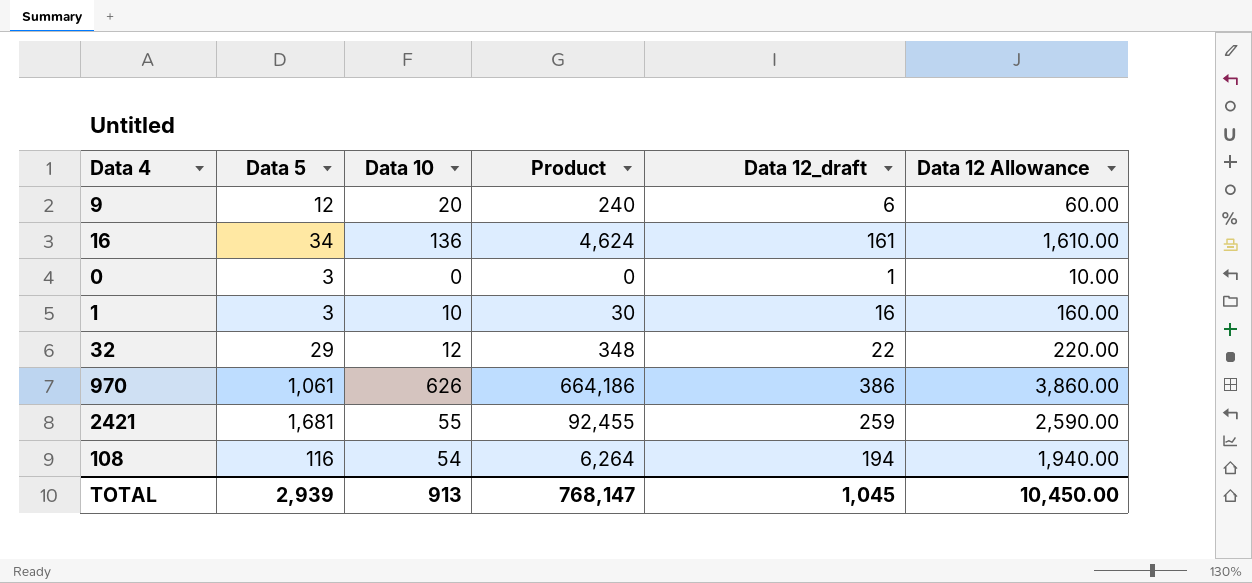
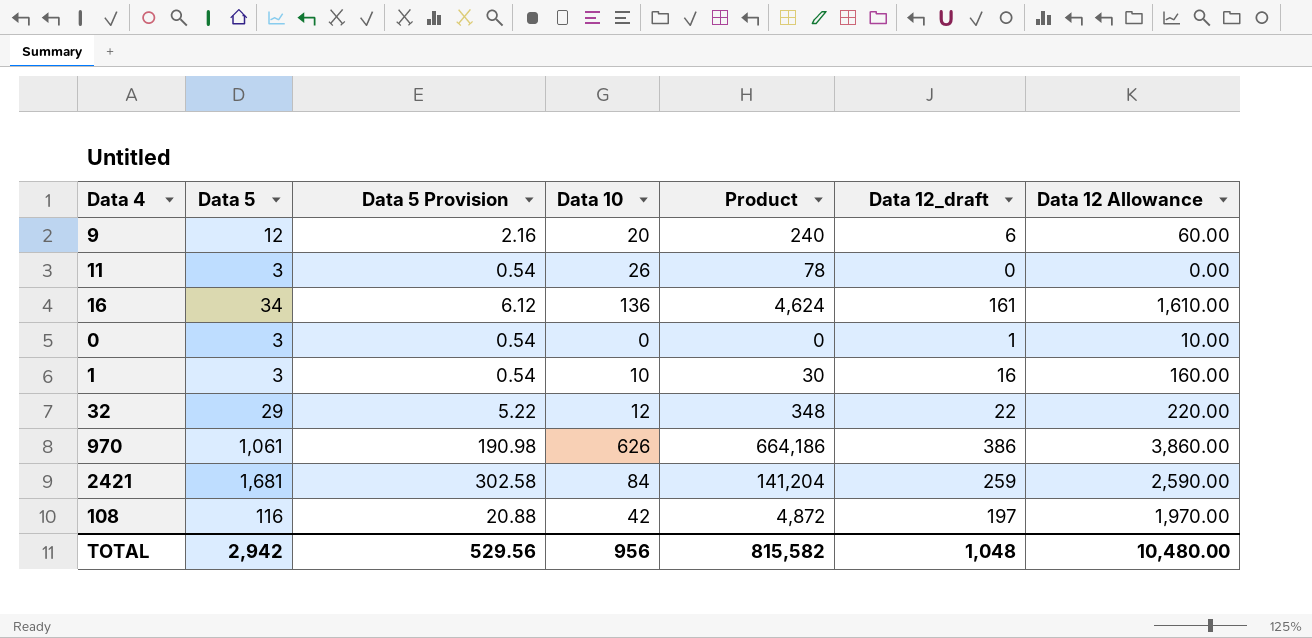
column Data 5 Provision | formula: none -> [Data 5] * 0.18
row 11: none -> 3 | 0.54 | 26 | 78 | 0 | 0.00
2421 | Data 10: 55 -> 84
2421 | Product: 92,455 -> 141,204
108 | Data 10: 54 -> 42
108 | Product: 6,264 -> 4,872
108 | Data 12_draft: 194 -> 197
108 | Data 12 Allowance: 1,940.00 -> 1,970.00
TOTAL | Data 5: 2,939 -> 2,942
TOTAL | Data 10: 913 -> 956
TOTAL | Product: 768,147 -> 815,582
TOTAL | Data 12_draft: 1,045 -> 1,048
TOTAL | Data 12 Allowance: 10,450.00 -> 10,480.00

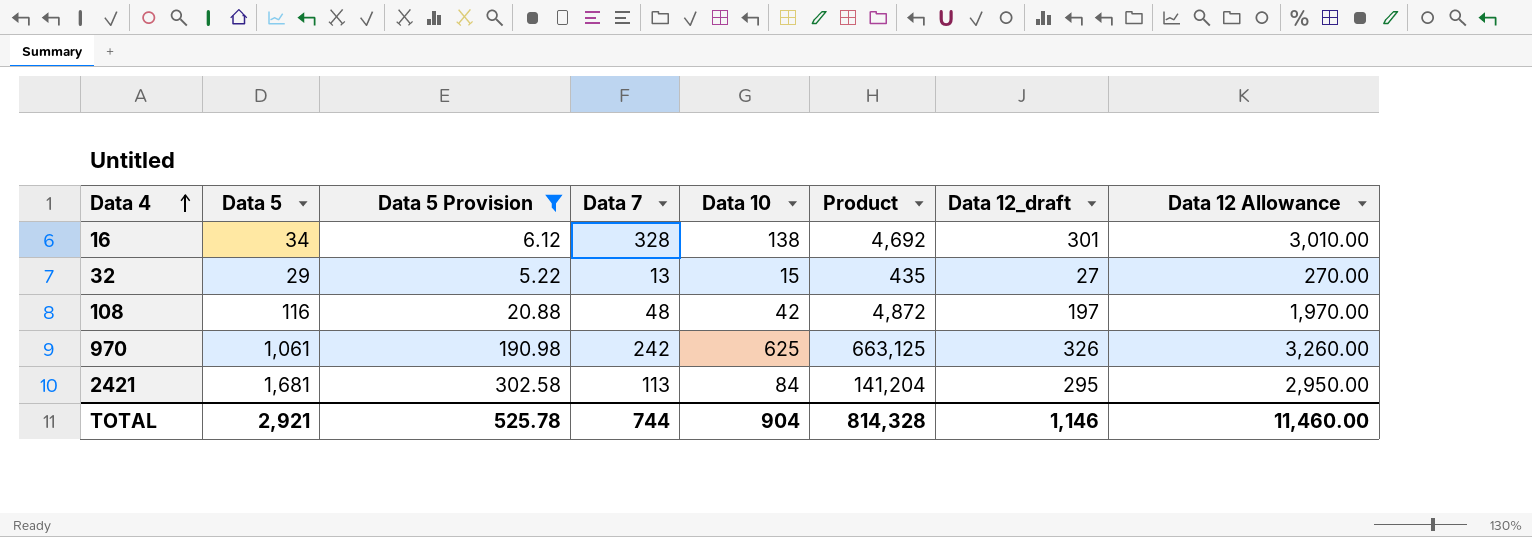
filter: none -> Data 5 Provision >= 5.22
row order: none -> Data 4 ascending
column Data 7 | position: none -> 4
16 | Data 10: 136 -> 138
16 | Product: 4,624 -> 4,692
16 | Data 12_draft: 161 -> 301
16 | Data 12 Allowance: 1,610.00 -> 3,010.00
32 | Data 10: 12 -> 15
32 | Product: 348 -> 435
32 | Data 12_draft: 22 -> 27
32 | Data 12 Allowance: 220.00 -> 270.00
970 | Data 10: 626 -> 625
970 | Product: 664,186 -> 663,125
970 | Data 12_draft: 386 -> 326
970 | Data 12 Allowance: 3,860.00 -> 3,260.00
2421 | Data 12_draft: 259 -> 295
2421 | Data 12 Allowance: 2,590.00 -> 2,950.00
TOTAL | Data 5: 2,942 -> 2,921
TOTAL | Data 5 Provision: 529.56 -> 525.78
TOTAL | Data 10: 956 -> 904
TOTAL | Product: 815,582 -> 814,328
TOTAL | Data 12_draft: 1,048 -> 1,146
TOTAL | Data 12 Allowance: 10,480.00 -> 11,460.00

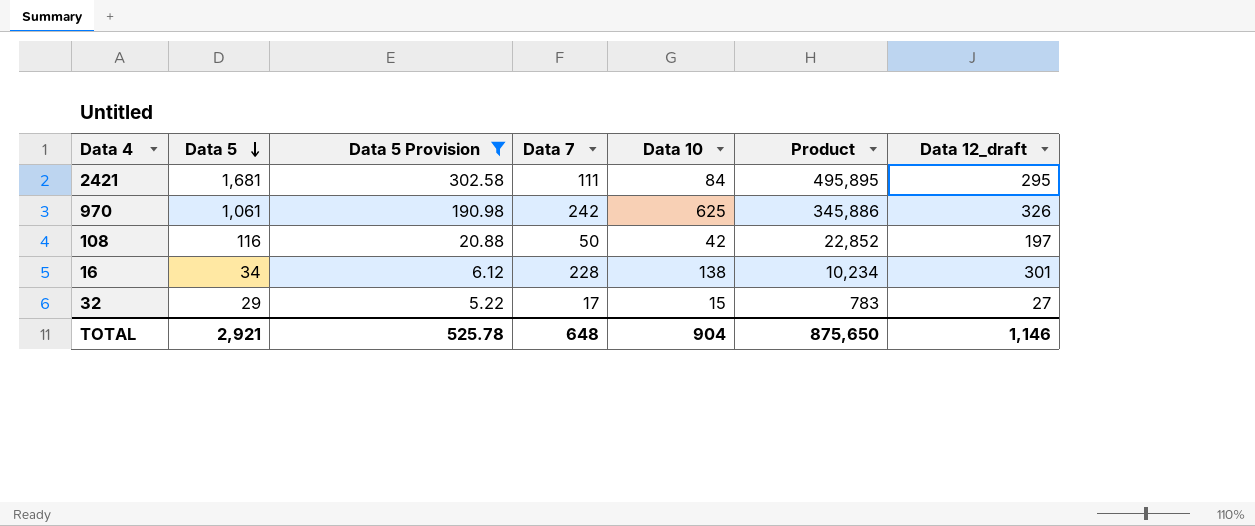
row order: Data 4 ascending -> Data 5 descending
column Data 12 Allowance | formula: [Data 12_draft] * 10 -> none
column Product | formula: [Data 5] * [Data 10] -> [Data 5] * [Data 12_draft]
2421 | Data 7: 113 -> 111
108 | Data 7: 48 -> 50
16 | Data 7: 328 -> 228
32 | Data 7: 13 -> 17
TOTAL | Data 7: 744 -> 648
TOTAL | Product: 814,328 -> 875,650

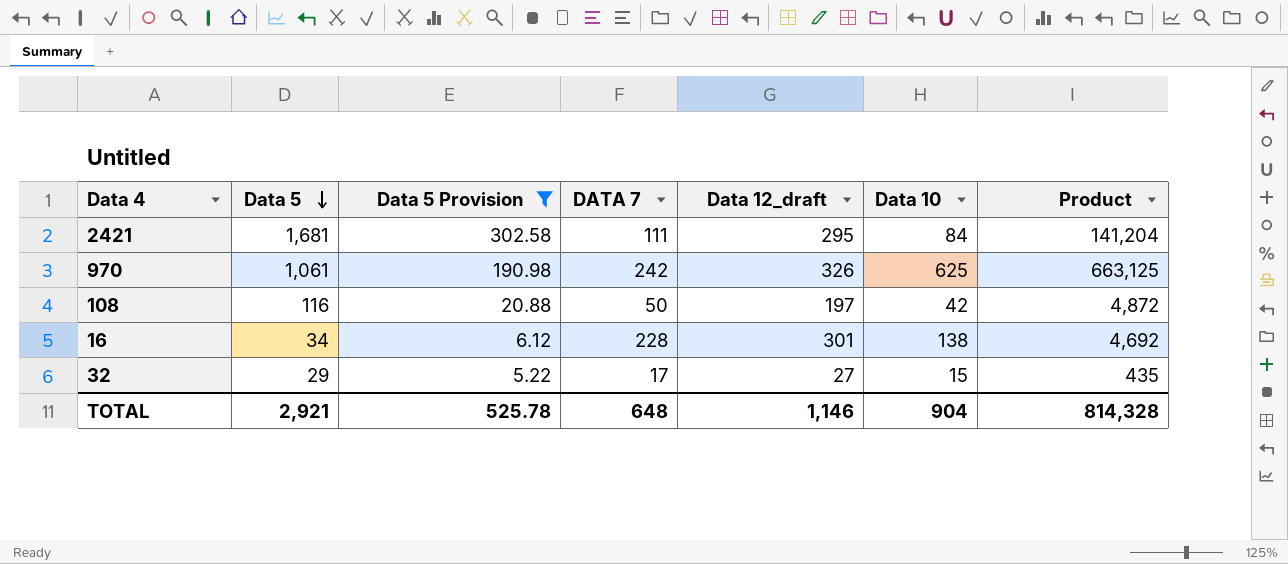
column name: Data 7 -> DATA 7
column Data 12_draft | position: 7 -> 5
column Product | formula: [Data 5] * [Data 12_draft] -> [Data 5] * [Data 10]
TOTAL | Product: 875,650 -> 814,328

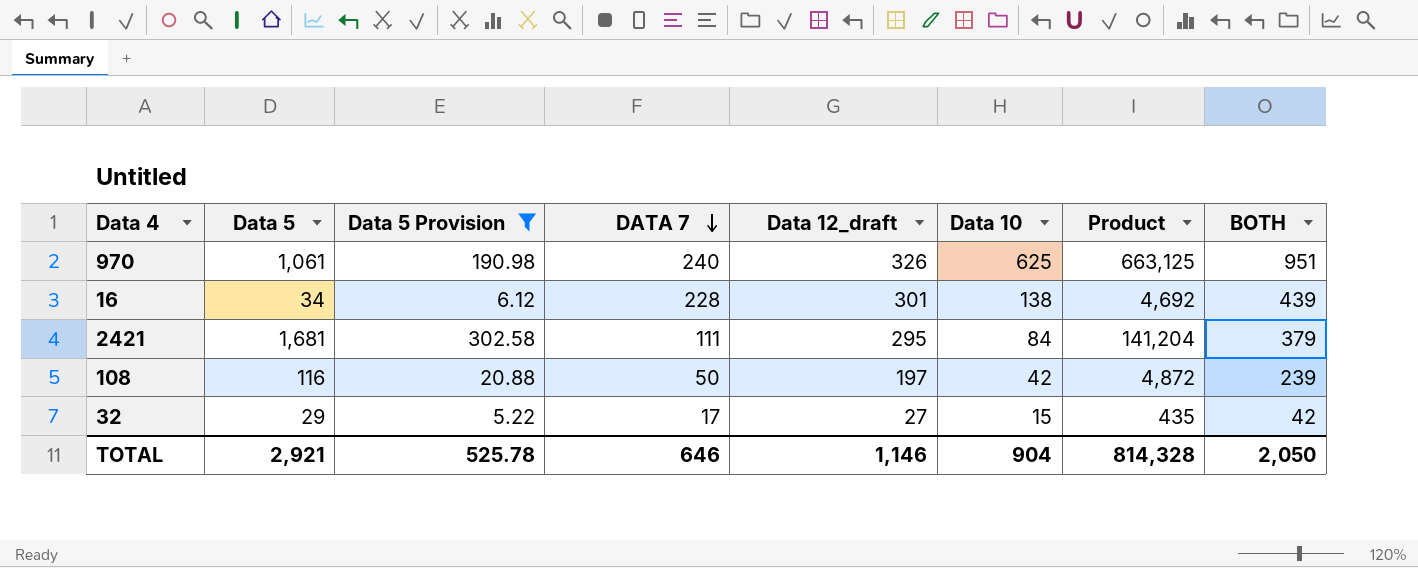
row order: Data 5 descending -> DATA 7 descending
column BOTH | formula: none -> [Data 12_draft] + [Data 10]
970 | DATA 7: 242 -> 240
TOTAL | DATA 7: 648 -> 646

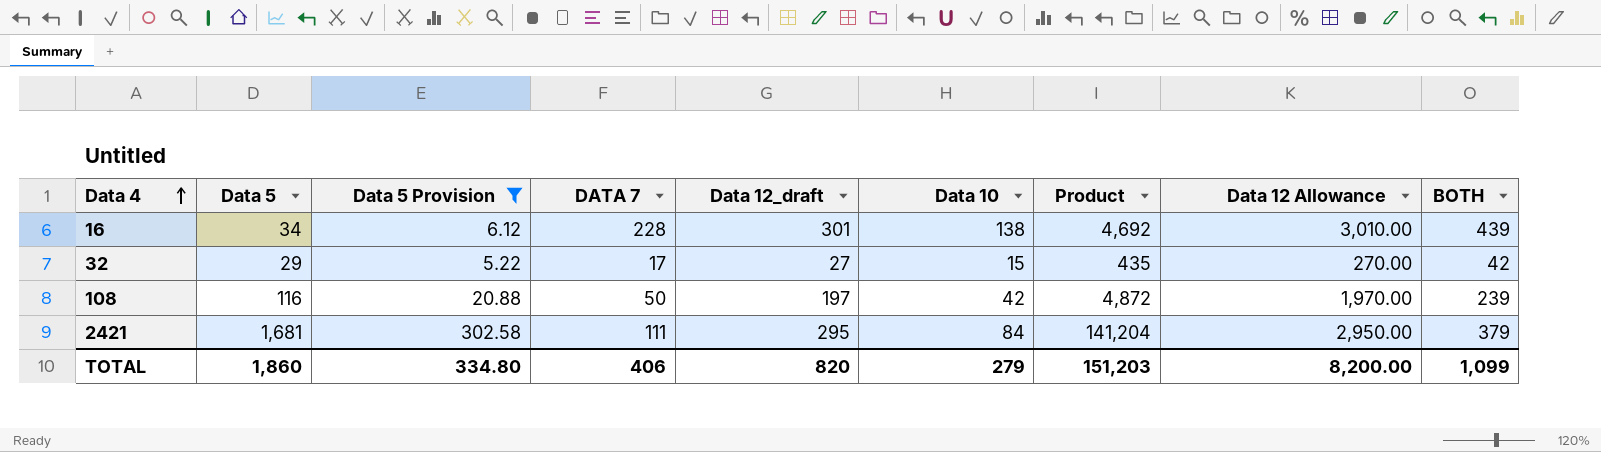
row order: DATA 7 descending -> Data 4 ascending
column Data 12 Allowance | formula: none -> [Data 12_draft] * 10
row 970: 1,061 | 190.98 | 240 | 326 | 625 | 663,125 | 951 -> none
TOTAL | Data 5: 2,921 -> 1,860
TOTAL | Data 5 Provision: 525.78 -> 334.80
TOTAL | DATA 7: 646 -> 406
TOTAL | Data 12_draft: 1,146 -> 820
TOTAL | Data 10: 904 -> 279
TOTAL | Product: 814,328 -> 151,203
TOTAL | BOTH: 2,050 -> 1,099

